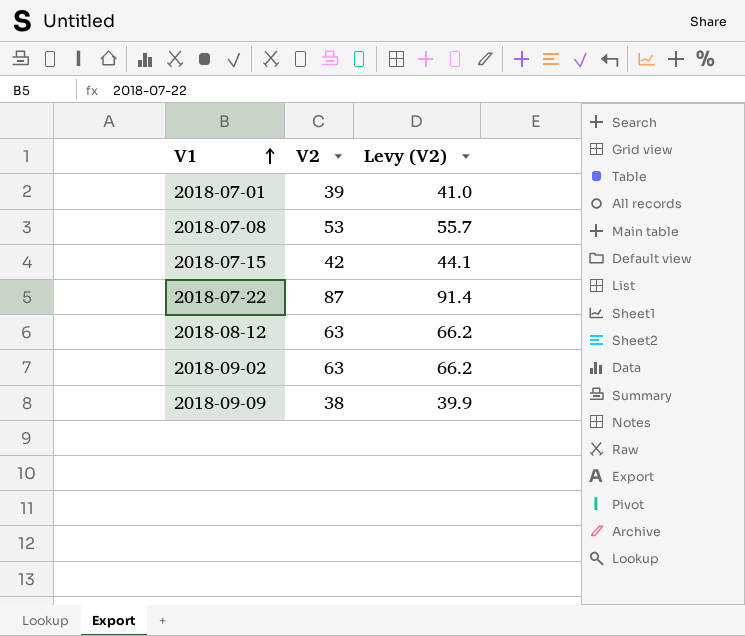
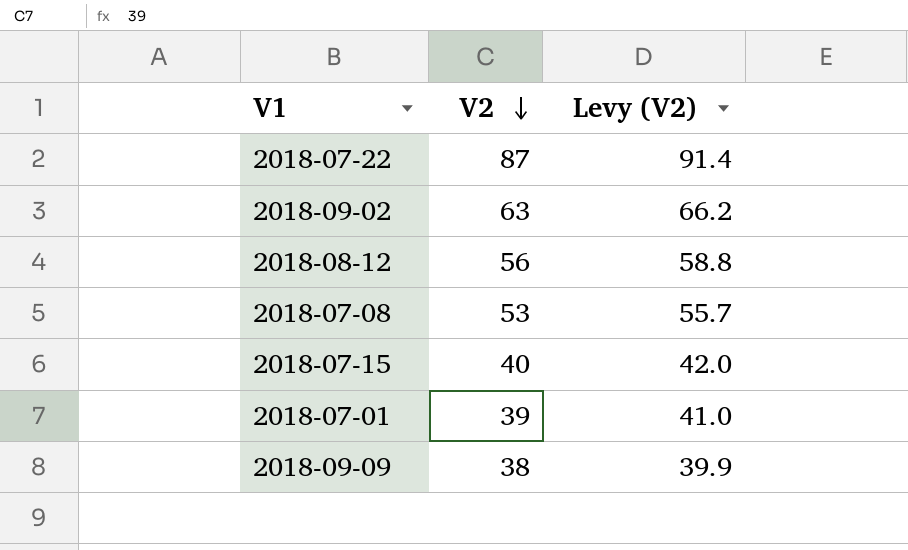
row order: V1 ascending -> V2 descending
2018-08-12 | V2: 63 -> 56
2018-08-12 | Levy (V2): 66.2 -> 58.8
2018-07-15 | V2: 42 -> 40
2018-07-15 | Levy (V2): 44.1 -> 42.0

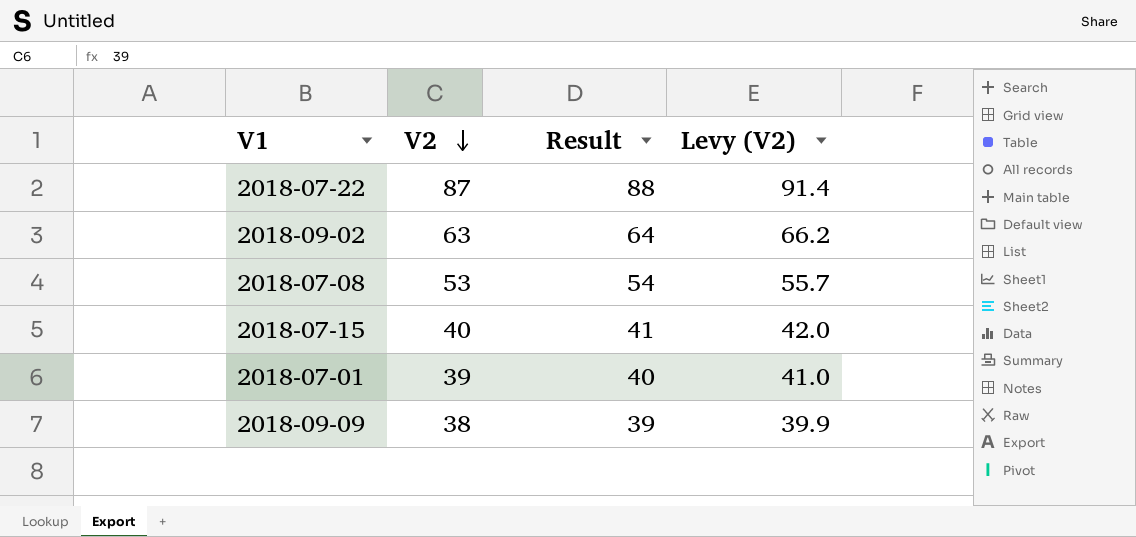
column Result | formula: none -> [V2] + 1
row 2018-08-12: 56 | 58.8 -> none

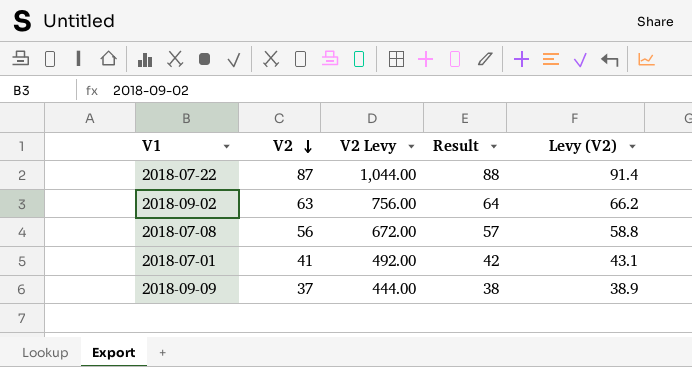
column V2 Levy | formula: none -> [V2] * 12
row 2018-07-15: 40 | 41 | 42.0 -> none
2018-07-08 | V2: 53 -> 56
2018-07-08 | Result: 54 -> 57
2018-07-08 | Levy (V2): 55.7 -> 58.8
2018-07-01 | V2: 39 -> 41
2018-07-01 | Result: 40 -> 42
2018-07-01 | Levy (V2): 41.0 -> 43.1
2018-09-09 | V2: 38 -> 37
2018-09-09 | Result: 39 -> 38
2018-09-09 | Levy (V2): 39.9 -> 38.9

